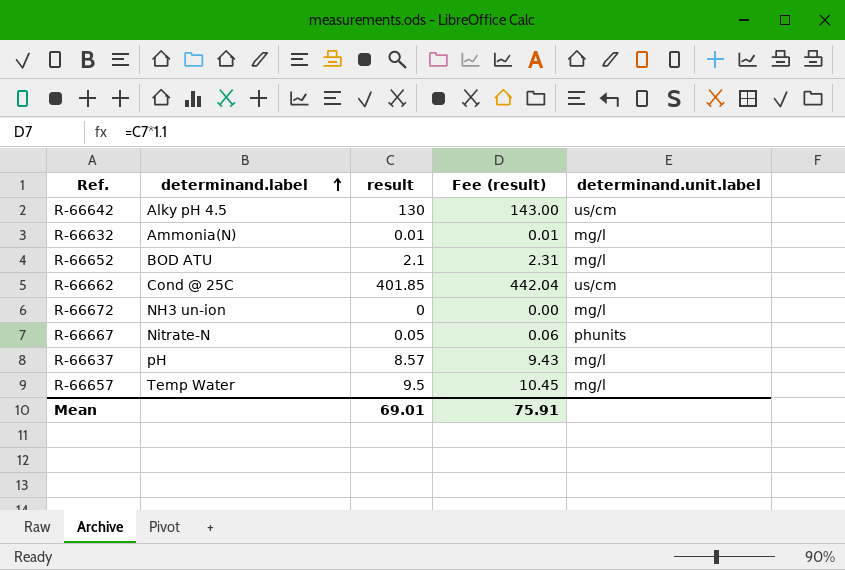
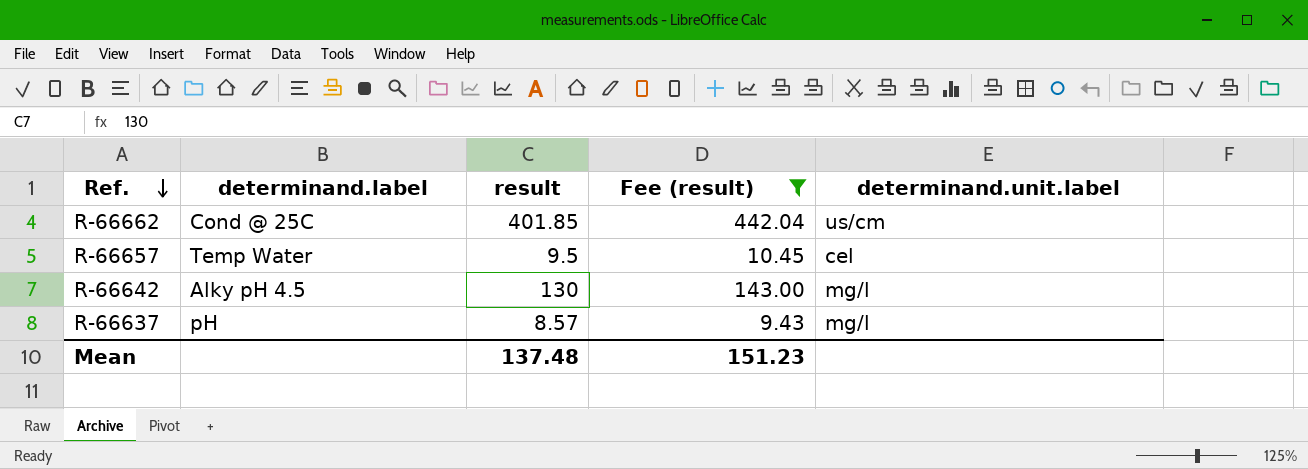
filter: none -> Fee (result) >= 9.43
row order: determinand.label ascending -> Ref. descending
R-66657 | determinand.unit.label: mg/l -> cel
R-66642 | determinand.unit.label: us/cm -> mg/l
Mean | result: 69.01 -> 137.48
Mean | Fee (result): 75.91 -> 151.23

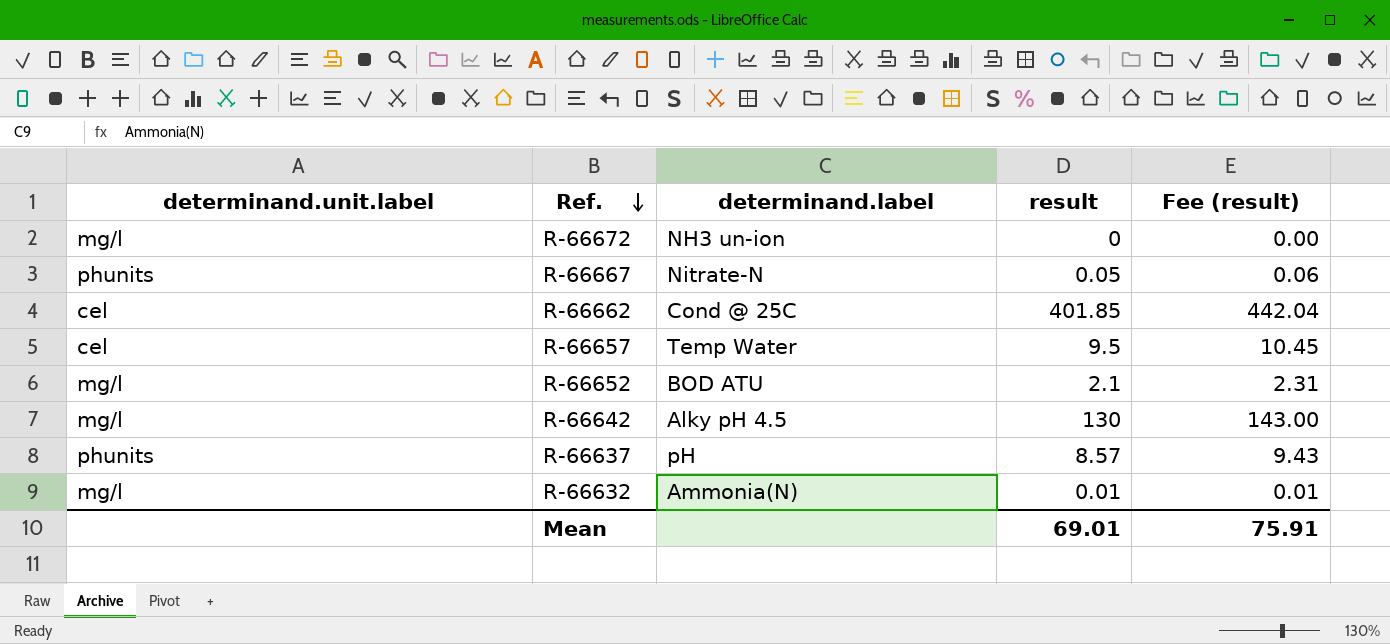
filter: Fee (result) >= 9.43 -> none
column determinand.unit.label | position: 5 -> 1
R-66662 | determinand.unit.label: us/cm -> cel
R-66637 | determinand.unit.label: mg/l -> phunits
Mean | result: 137.48 -> 69.01
Mean | Fee (result): 151.23 -> 75.91

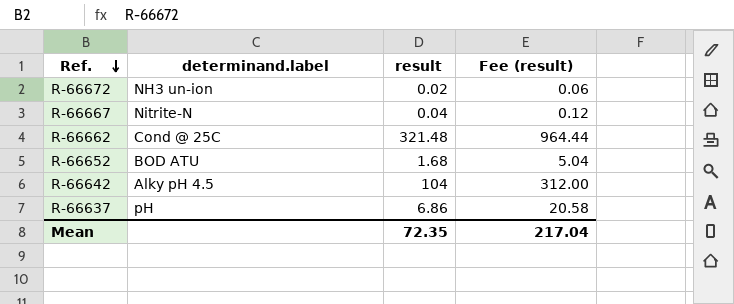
column determinand.unit.label | position: 1 -> none
column Fee (result) | formula: [result] * 1.1 -> [result] * 3
row R-66657: cel | Temp Water | 9.5 | 10.45 -> none
row R-66632: mg/l | Ammonia(N) | 0.01 | 0.01 -> none
R-66672 | result: 0 -> 0.02
R-66667 | determinand.label: Nitrate-N -> Nitrite-N
R-66667 | result: 0.05 -> 0.04
R-66662 | result: 401.85 -> 321.48
R-66652 | result: 2.1 -> 1.68
R-66642 | result: 130 -> 104
R-66637 | result: 8.57 -> 6.86
Mean | result: 69.01 -> 72.35
Mean | Fee (result): 75.91 -> 217.04

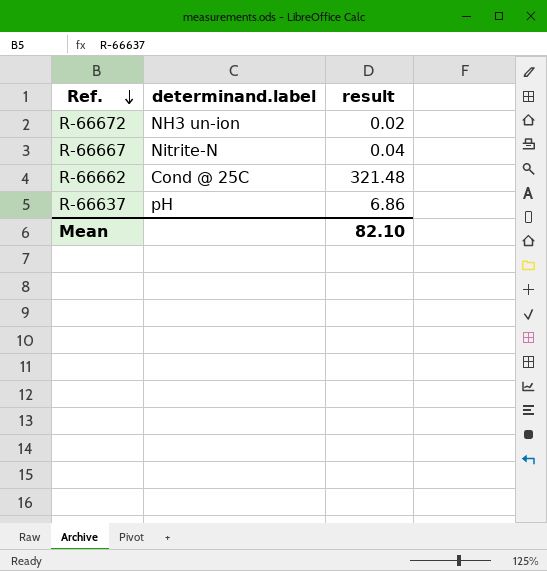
column Fee (result) | formula: [result] * 3 -> none
row R-66652: BOD ATU | 1.68 | 5.04 -> none
row R-66642: Alky pH 4.5 | 104 | 312.00 -> none
Mean | result: 72.35 -> 82.10

